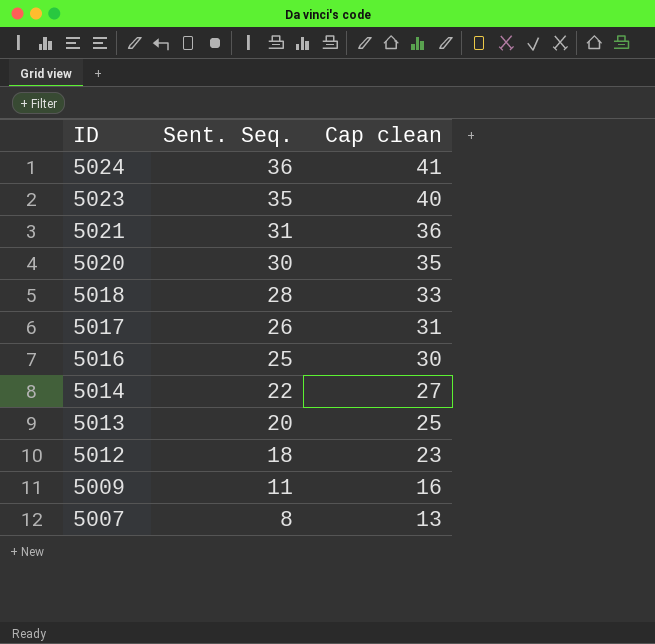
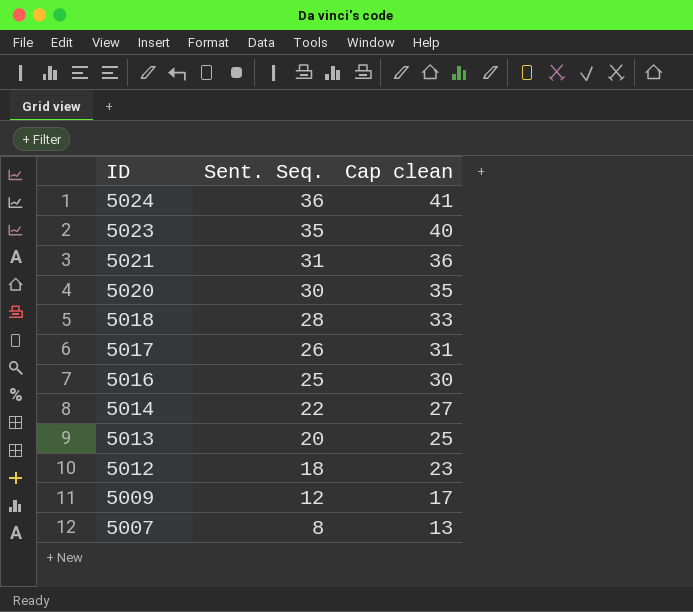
5009 | Sent. Seq.: 11 -> 12
5009 | Cap clean: 16 -> 17

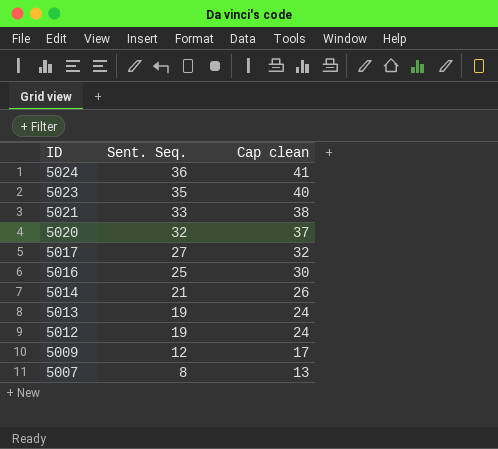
row 5018: 28 | 33 -> none
5021 | Sent. Seq.: 31 -> 33
5021 | Cap clean: 36 -> 38
5020 | Sent. Seq.: 30 -> 32
5020 | Cap clean: 35 -> 37
5017 | Sent. Seq.: 26 -> 27
5017 | Cap clean: 31 -> 32
5014 | Sent. Seq.: 22 -> 21
5014 | Cap clean: 27 -> 26
5013 | Sent. Seq.: 20 -> 19
5013 | Cap clean: 25 -> 24
5012 | Sent. Seq.: 18 -> 19
5012 | Cap clean: 23 -> 24

